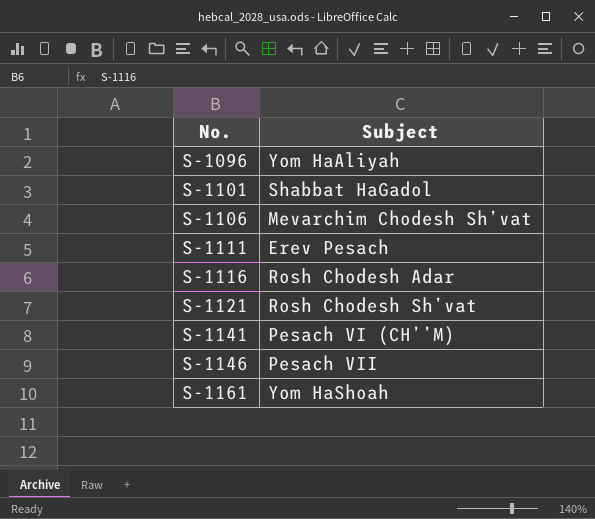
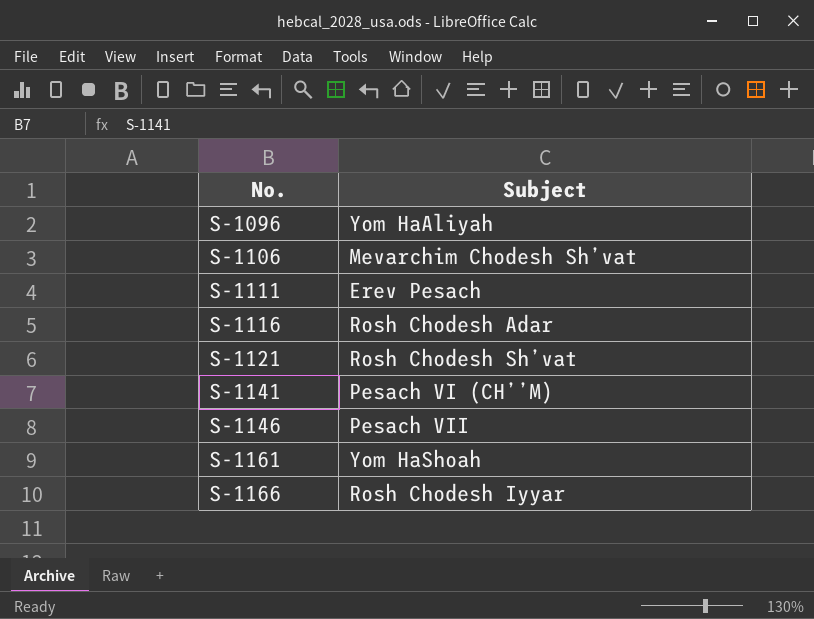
row S-1101: Shabbat HaGadol -> none
row S-1166: none -> Rosh Chodesh Iyyar

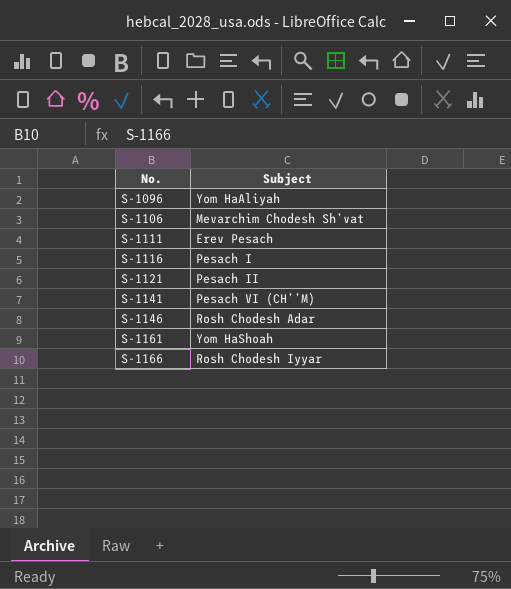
S-1116 | Subject: Rosh Chodesh Adar -> Pesach I
S-1121 | Subject: Rosh Chodesh Sh’vat -> Pesach II
S-1146 | Subject: Pesach VII -> Rosh Chodesh Adar

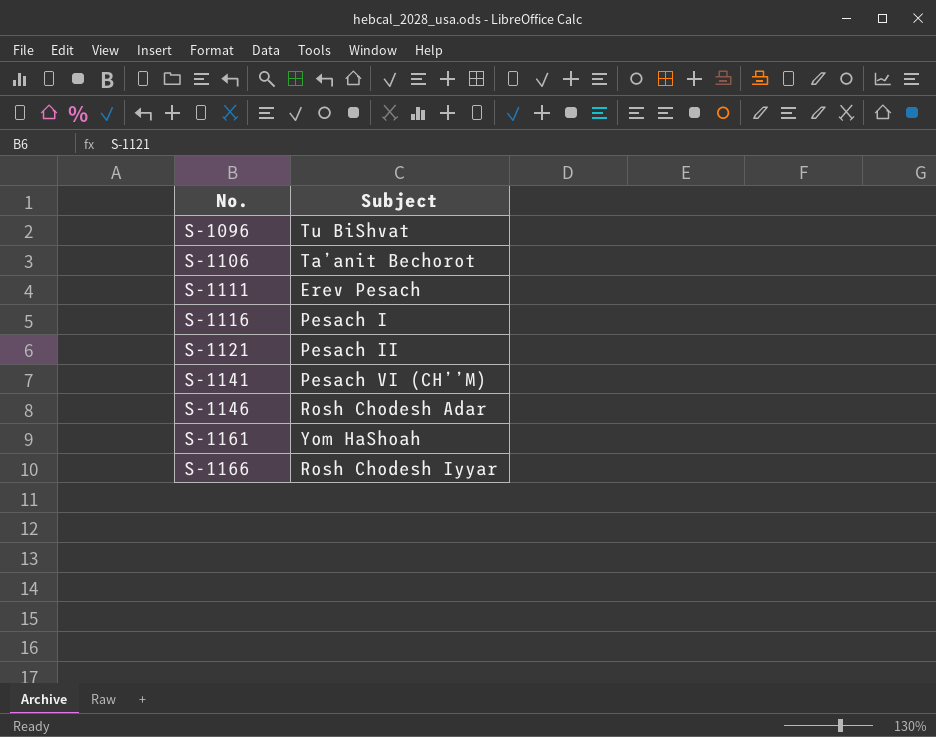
S-1096 | Subject: Yom HaAliyah -> Tu BiShvat
S-1106 | Subject: Mevarchim Chodesh Sh’vat -> Ta’anit Bechorot

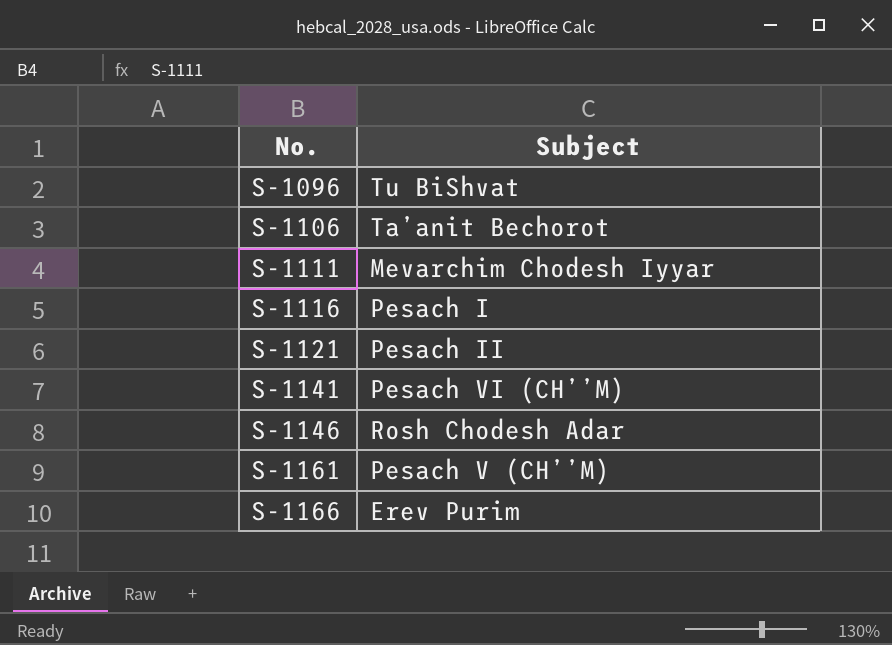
S-1111 | Subject: Erev Pesach -> Mevarchim Chodesh Iyyar
S-1161 | Subject: Yom HaShoah -> Pesach V (CH’’M)
S-1166 | Subject: Rosh Chodesh Iyyar -> Erev Purim

